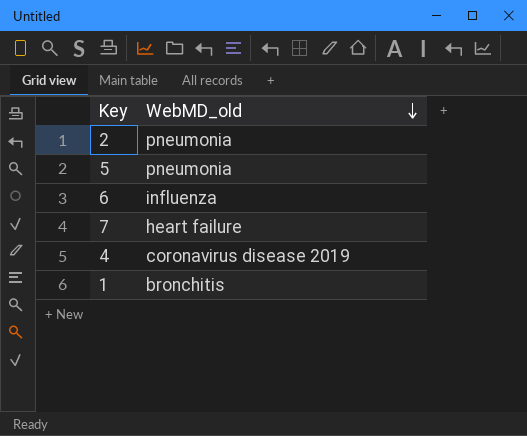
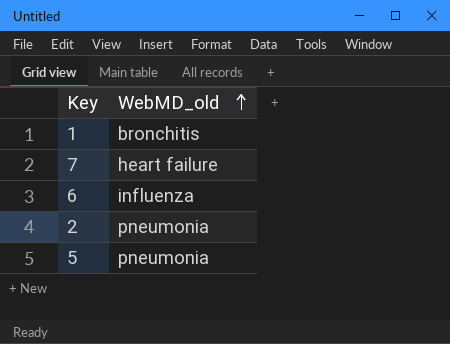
row order: WebMD_old descending -> WebMD_old ascending
row 4: coronavirus disease 2019 -> none

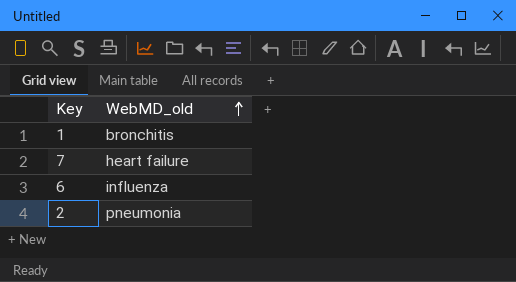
row 5: pneumonia -> none

